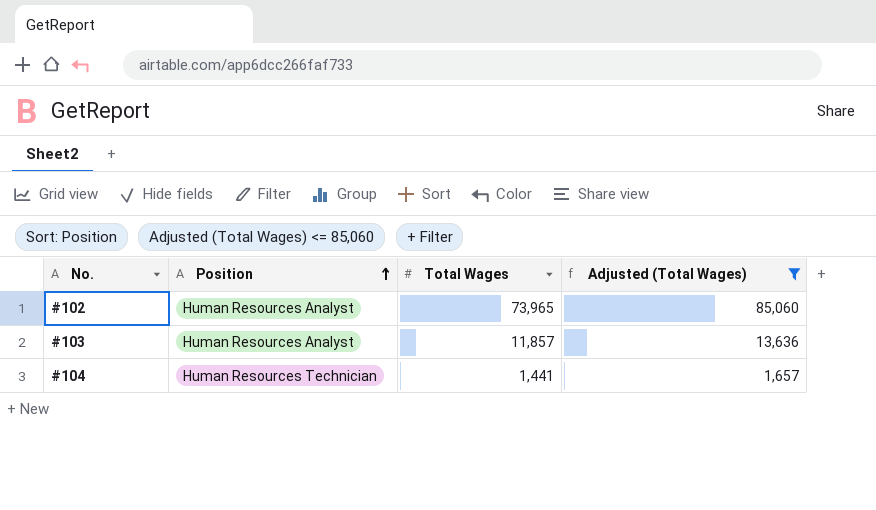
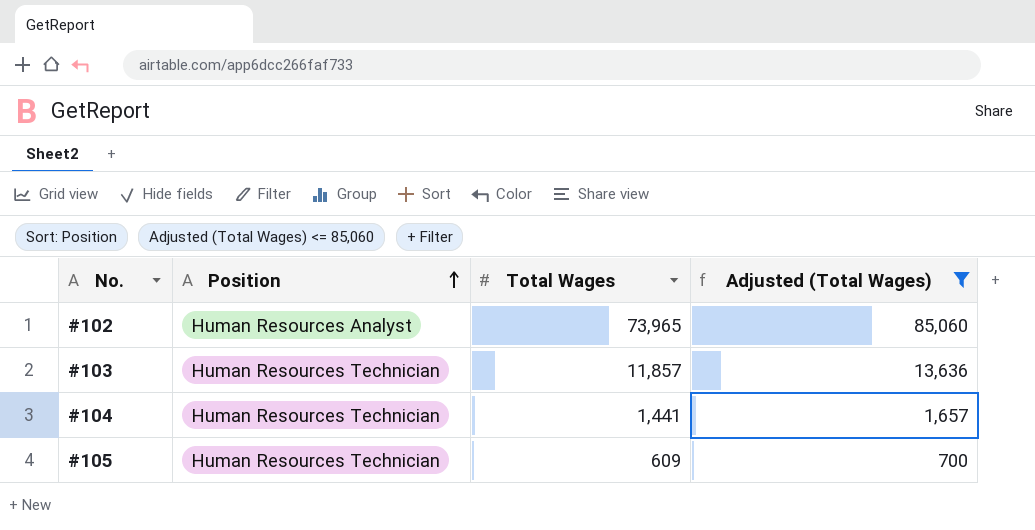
#103 | Position: Human Resources Analyst -> Human Resources Technician
row #105: none -> Human Resources Technician | 609 | 700

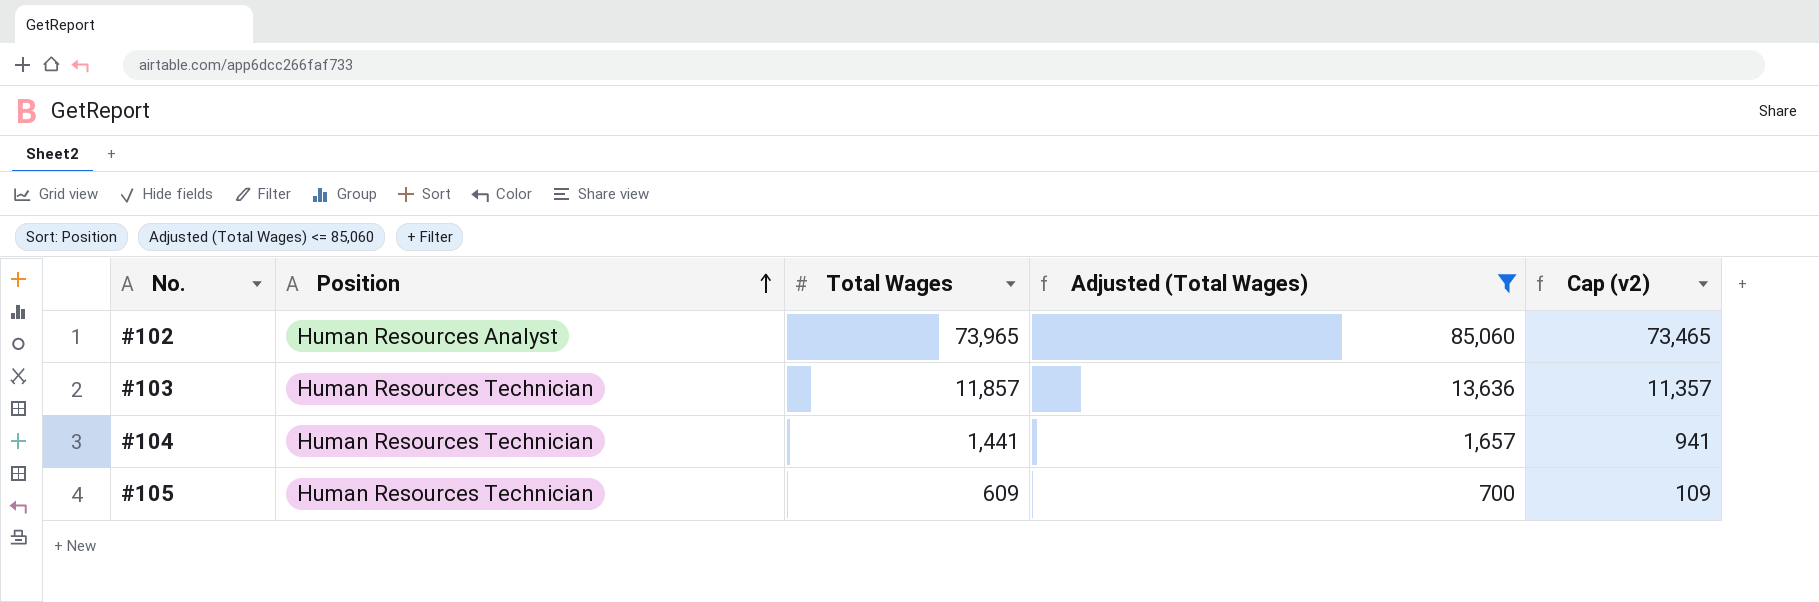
column Cap (v2) | formula: none -> [Total Wages] - 500

